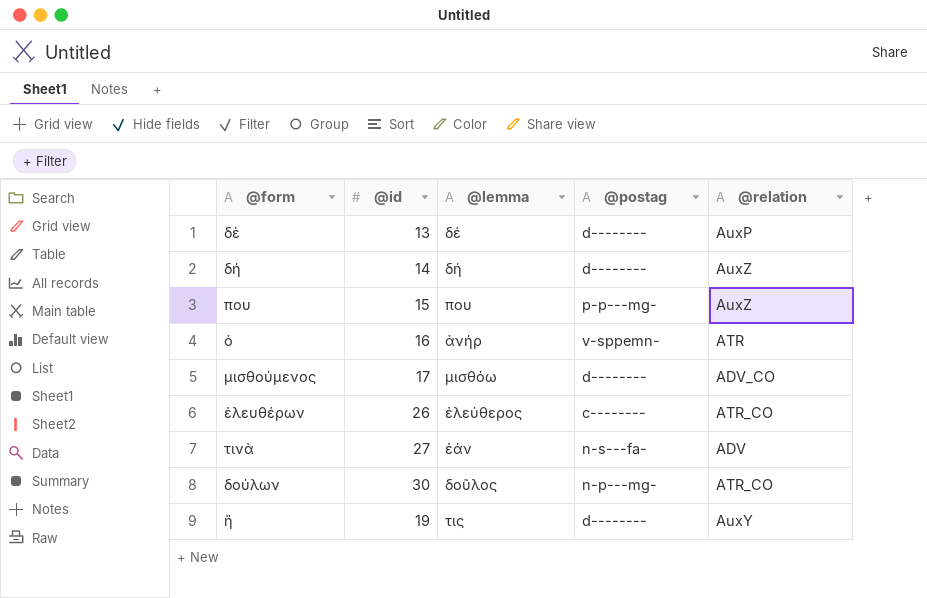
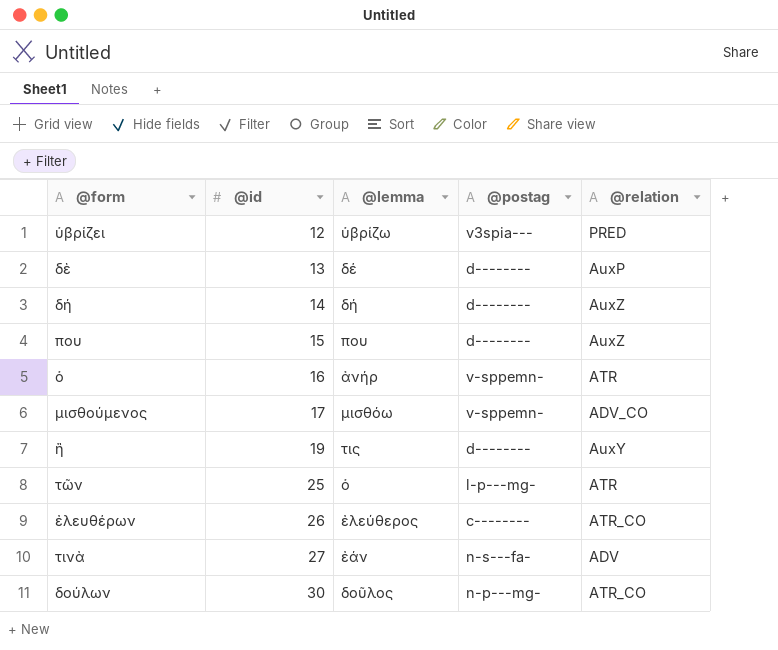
row order: none -> @id ascending
row ὑβρίζει: none -> 12 | ὑβρίζω | v3spia--- | PRED
που | @postag: p-p---mg- -> d--------
μισθούμενος | @postag: d-------- -> v-sppemn-
row τῶν: none -> 25 | ὁ | l-p---mg- | ATR

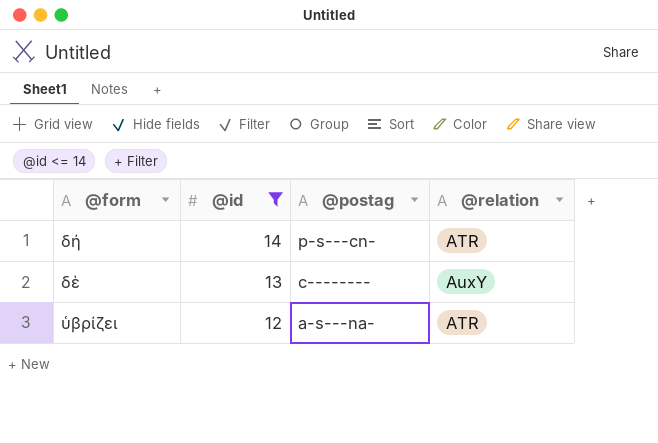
filter: none -> @id <= 14
row order: @id ascending -> @id descending
column @lemma | position: 3 -> none
δή | @postag: d-------- -> p-s---cn-
δή | @relation: AuxZ -> ATR
δὲ | @postag: d-------- -> c--------
δὲ | @relation: AuxP -> AuxY
ὑβρίζει | @postag: v3spia--- -> a-s---na-
ὑβρίζει | @relation: PRED -> ATR

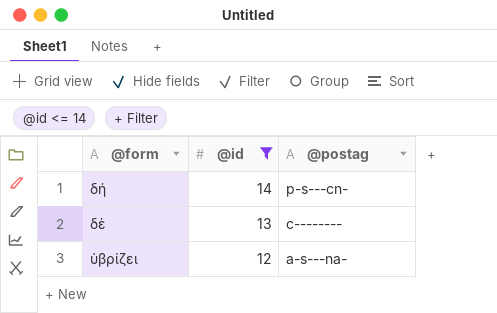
column @relation | position: 4 -> none

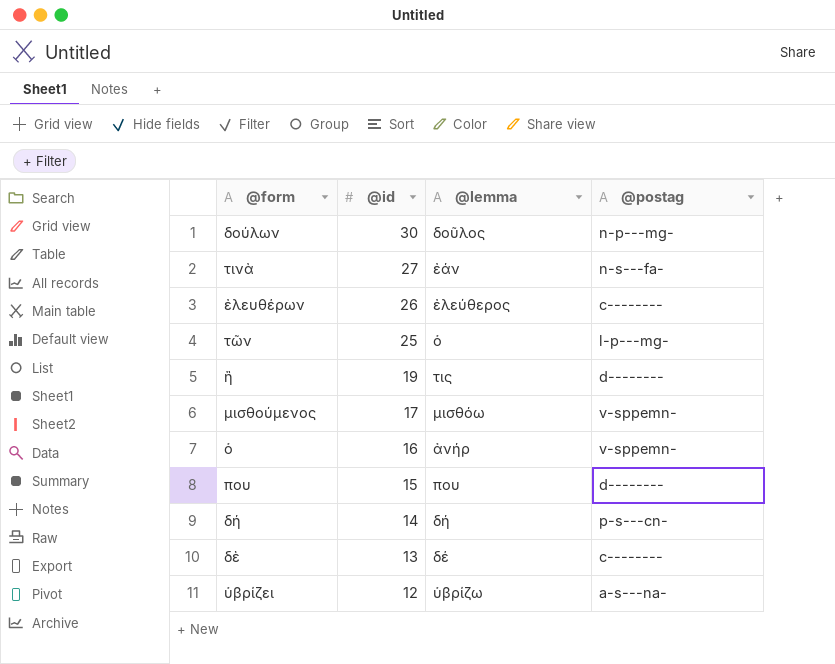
filter: @id <= 14 -> none
column @lemma | position: none -> 3

